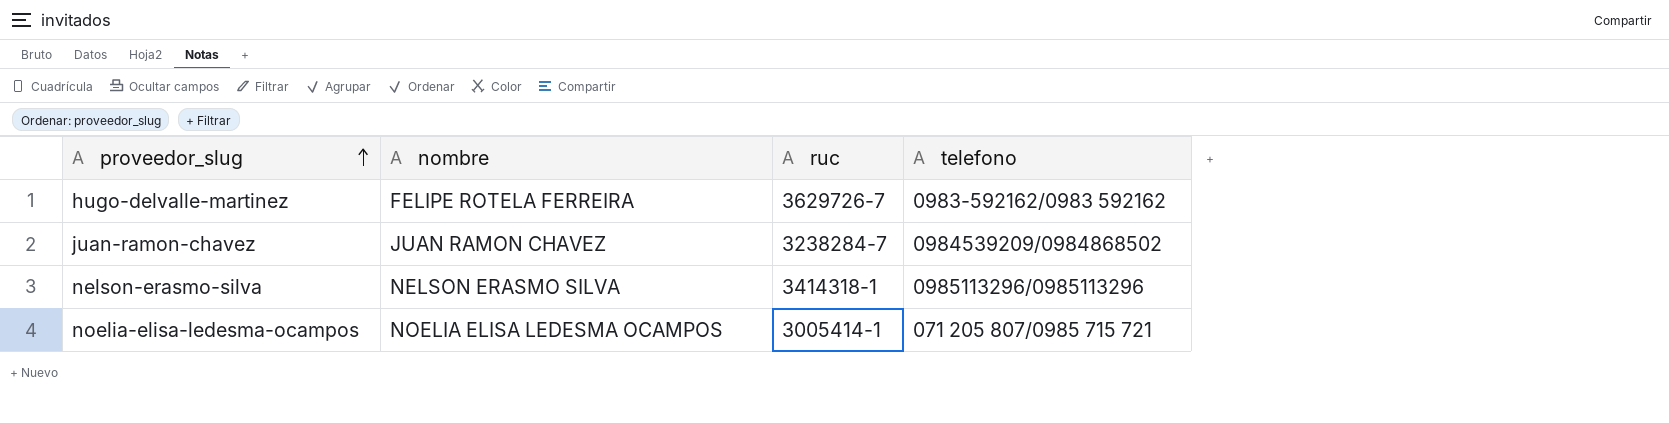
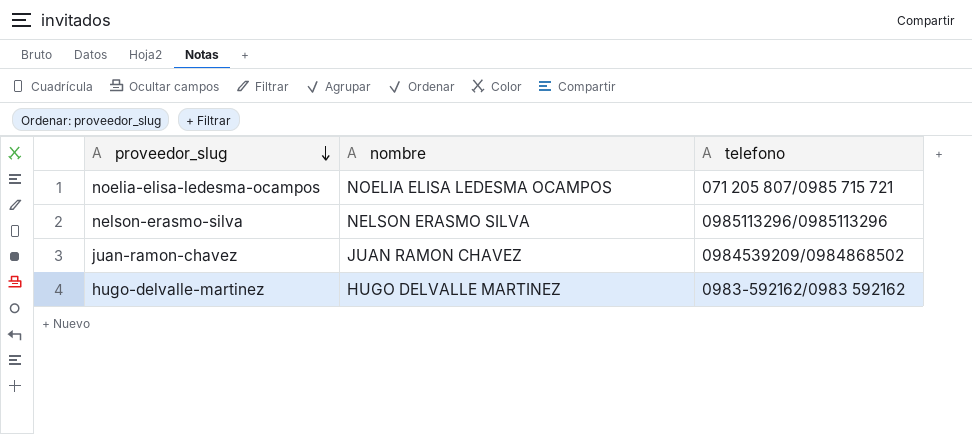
row order: proveedor_slug ascending -> proveedor_slug descending
column ruc | position: 3 -> none
hugo-delvalle-martinez | nombre: FELIPE ROTELA FERREIRA -> HUGO DELVALLE MARTINEZ

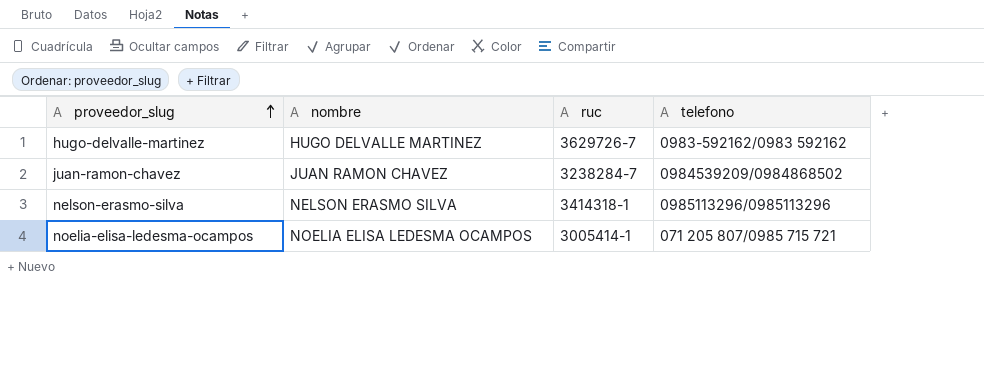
row order: proveedor_slug descending -> proveedor_slug ascending
column ruc | position: none -> 3

